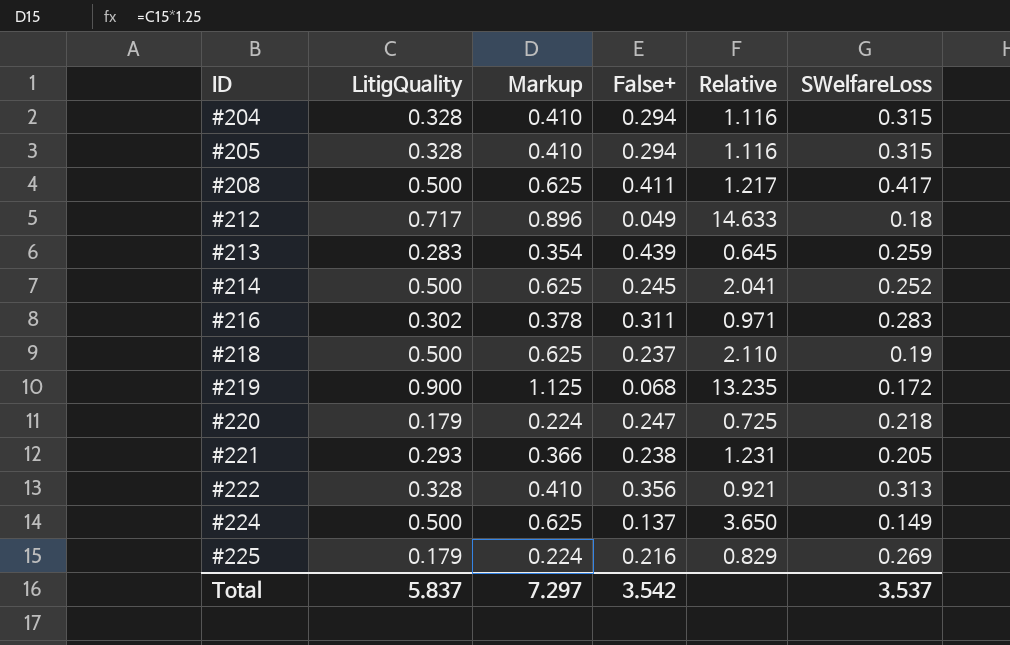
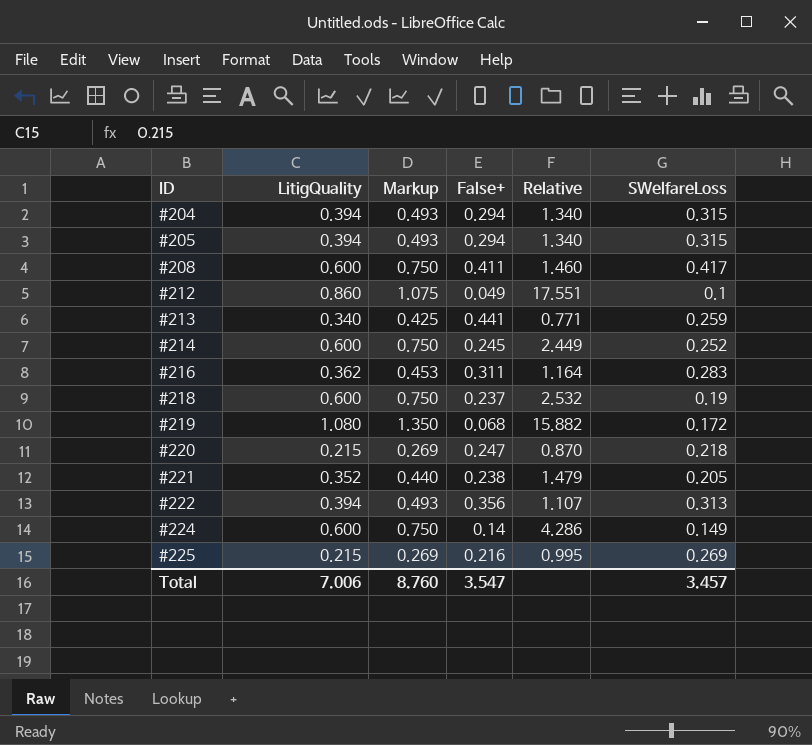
#204 | LitigQuality: 0.328 -> 0.394
#204 | Markup: 0.410 -> 0.493
#204 | Relative: 1.116 -> 1.340
#205 | LitigQuality: 0.328 -> 0.394
#205 | Markup: 0.410 -> 0.493
#205 | Relative: 1.116 -> 1.340
#208 | LitigQuality: 0.500 -> 0.600
#208 | Markup: 0.625 -> 0.750
#208 | Relative: 1.217 -> 1.460
#212 | LitigQuality: 0.717 -> 0.860
#212 | Markup: 0.896 -> 1.075
#212 | Relative: 14.633 -> 17.551
#212 | SWelfareLoss: 0.18 -> 0.1
#213 | LitigQuality: 0.283 -> 0.340
#213 | Markup: 0.354 -> 0.425
#213 | False+: 0.439 -> 0.441
#213 | Relative: 0.645 -> 0.771
#214 | LitigQuality: 0.500 -> 0.600
#214 | Markup: 0.625 -> 0.750
#214 | Relative: 2.041 -> 2.449
#216 | LitigQuality: 0.302 -> 0.362
#216 | Markup: 0.378 -> 0.453
#216 | Relative: 0.971 -> 1.164
#218 | LitigQuality: 0.500 -> 0.600
#218 | Markup: 0.625 -> 0.750
#218 | Relative: 2.110 -> 2.532
#219 | LitigQuality: 0.900 -> 1.080
#219 | Markup: 1.125 -> 1.350
#219 | Relative: 13.235 -> 15.882
#220 | LitigQuality: 0.179 -> 0.215
#220 | Markup: 0.224 -> 0.269
#220 | Relative: 0.725 -> 0.870
#221 | LitigQuality: 0.293 -> 0.352
#221 | Markup: 0.366 -> 0.440
#221 | Relative: 1.231 -> 1.479
#222 | LitigQuality: 0.328 -> 0.394
#222 | Markup: 0.410 -> 0.493
#222 | Relative: 0.921 -> 1.107
#224 | LitigQuality: 0.500 -> 0.600
#224 | Markup: 0.625 -> 0.750
#224 | False+: 0.137 -> 0.14
#224 | Relative: 3.650 -> 4.286
#225 | LitigQuality: 0.179 -> 0.215
#225 | Markup: 0.224 -> 0.269
#225 | Relative: 0.829 -> 0.995
Total | LitigQuality: 5.837 -> 7.006
Total | Markup: 7.297 -> 8.760
Total | False+: 3.542 -> 3.547
Total | SWelfareLoss: 3.537 -> 3.457

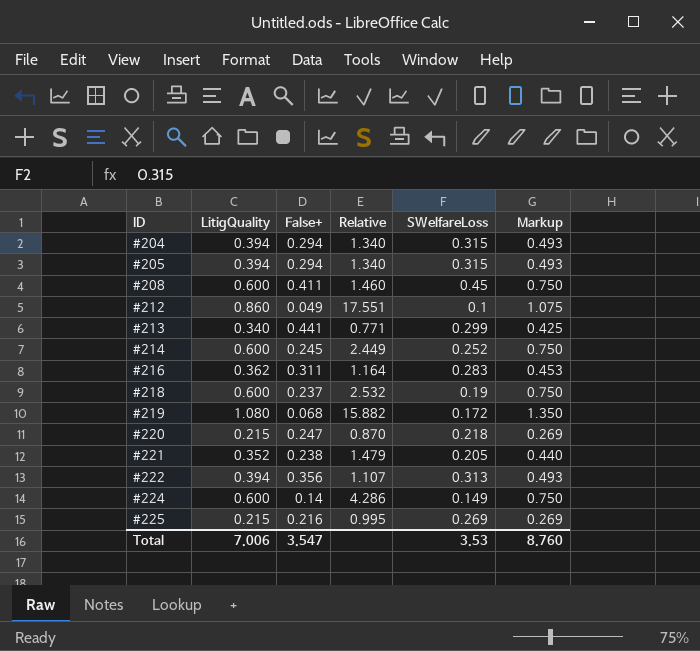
column Markup | position: 3 -> 6
#208 | SWelfareLoss: 0.417 -> 0.45
#213 | SWelfareLoss: 0.259 -> 0.299
Total | SWelfareLoss: 3.457 -> 3.53

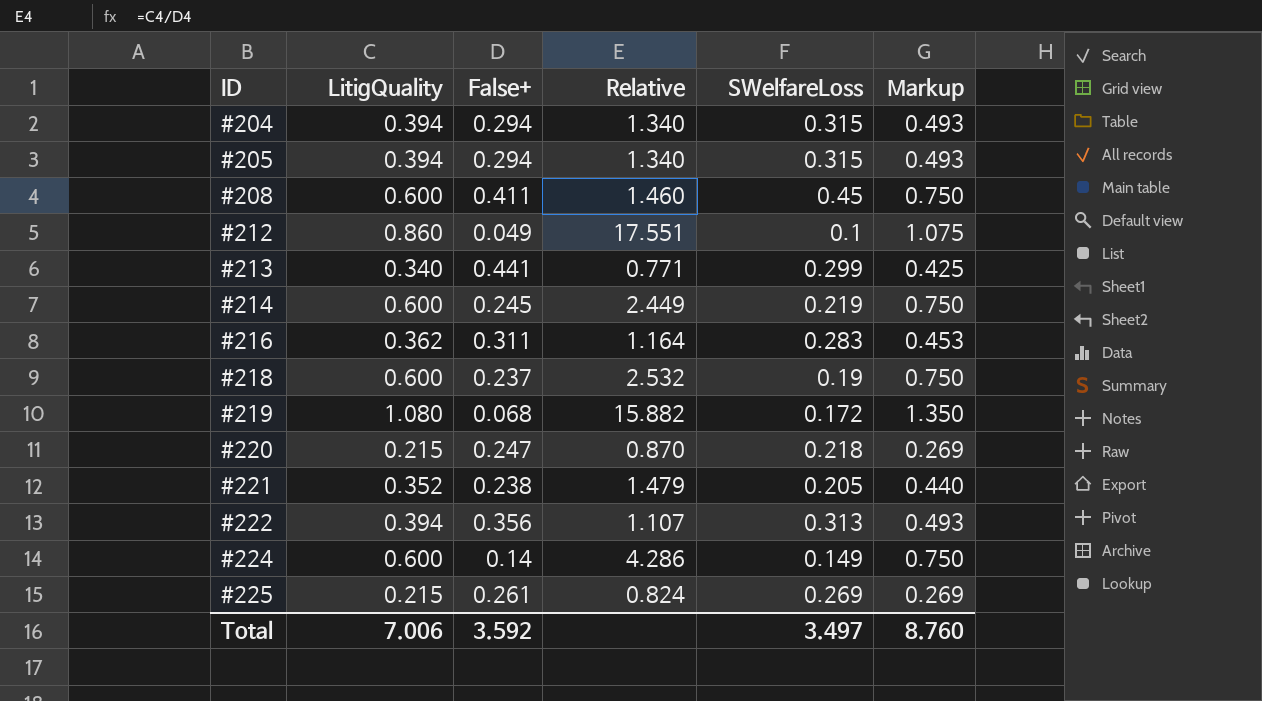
#214 | SWelfareLoss: 0.252 -> 0.219
#225 | False+: 0.216 -> 0.261
#225 | Relative: 0.995 -> 0.824
Total | False+: 3.547 -> 3.592
Total | SWelfareLoss: 3.53 -> 3.497

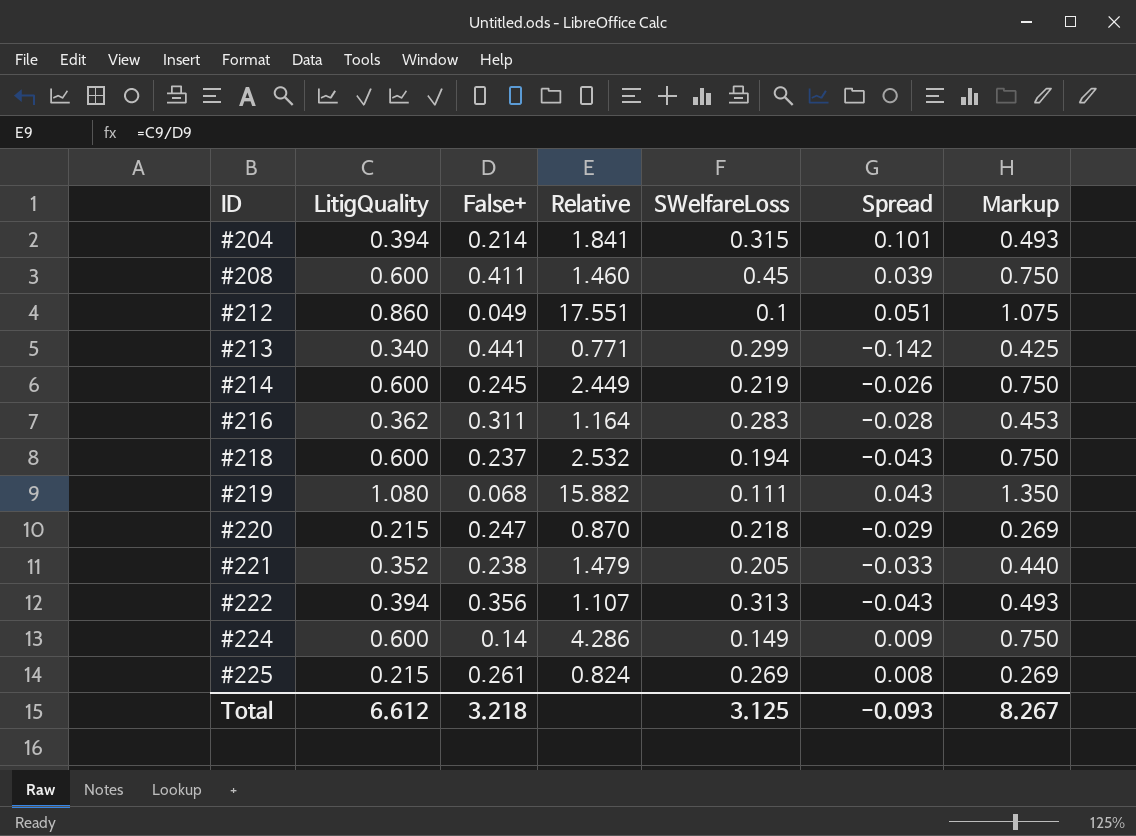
column Spread | formula: none -> [SWelfareLoss] - [False+]
row #205: 0.394 | 0.294 | 1.340 | 0.315 | 0.493 -> none
#204 | False+: 0.294 -> 0.214
#204 | Relative: 1.340 -> 1.841
#218 | SWelfareLoss: 0.19 -> 0.194
#219 | SWelfareLoss: 0.172 -> 0.111
Total | LitigQuality: 7.006 -> 6.612
Total | False+: 3.592 -> 3.218
Total | SWelfareLoss: 3.497 -> 3.125
Total | Markup: 8.760 -> 8.267

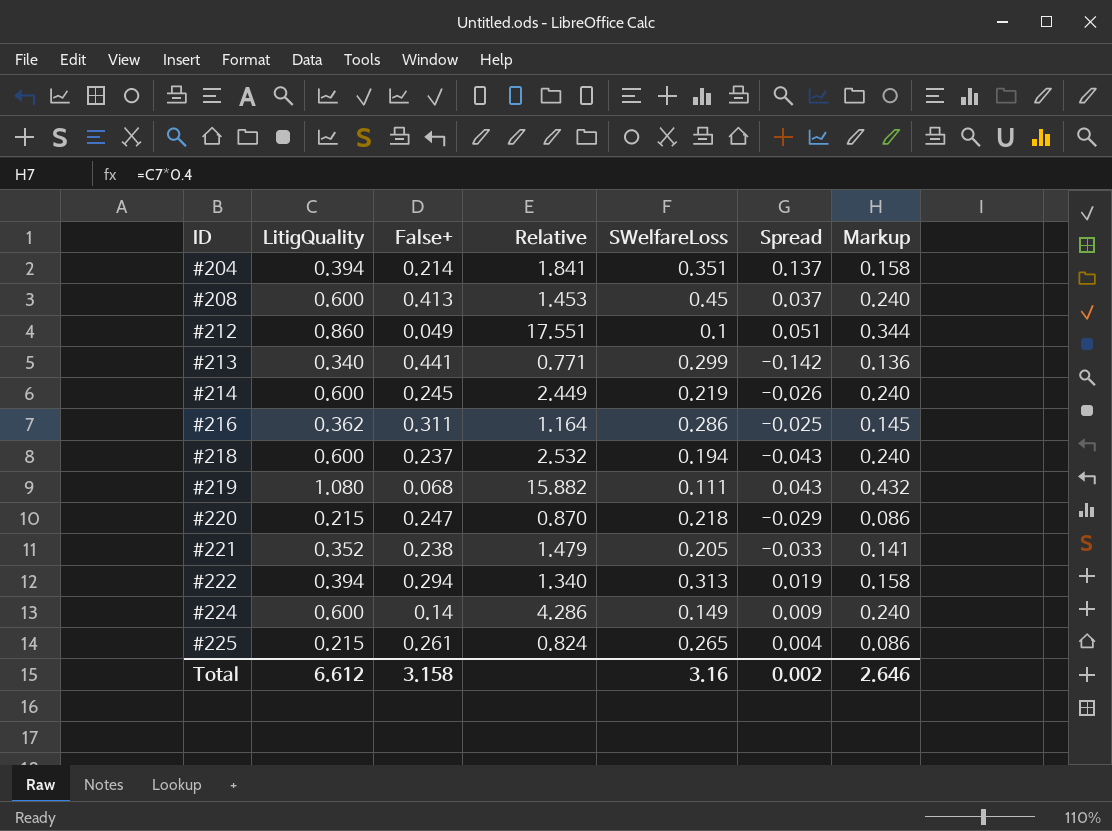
column Markup | formula: [LitigQuality] * 1.25 -> [LitigQuality] * 0.4
#204 | SWelfareLoss: 0.315 -> 0.351
#204 | Spread: 0.101 -> 0.137
#208 | False+: 0.411 -> 0.413
#208 | Relative: 1.460 -> 1.453
#208 | Spread: 0.039 -> 0.037
#216 | SWelfareLoss: 0.283 -> 0.286
#216 | Spread: -0.028 -> -0.025
#222 | False+: 0.356 -> 0.294
#222 | Relative: 1.107 -> 1.340
#222 | Spread: -0.043 -> 0.019
#225 | SWelfareLoss: 0.269 -> 0.265
#225 | Spread: 0.008 -> 0.004
Total | False+: 3.218 -> 3.158
Total | SWelfareLoss: 3.125 -> 3.16
Total | Spread: -0.093 -> 0.002
Total | Markup: 8.267 -> 2.646

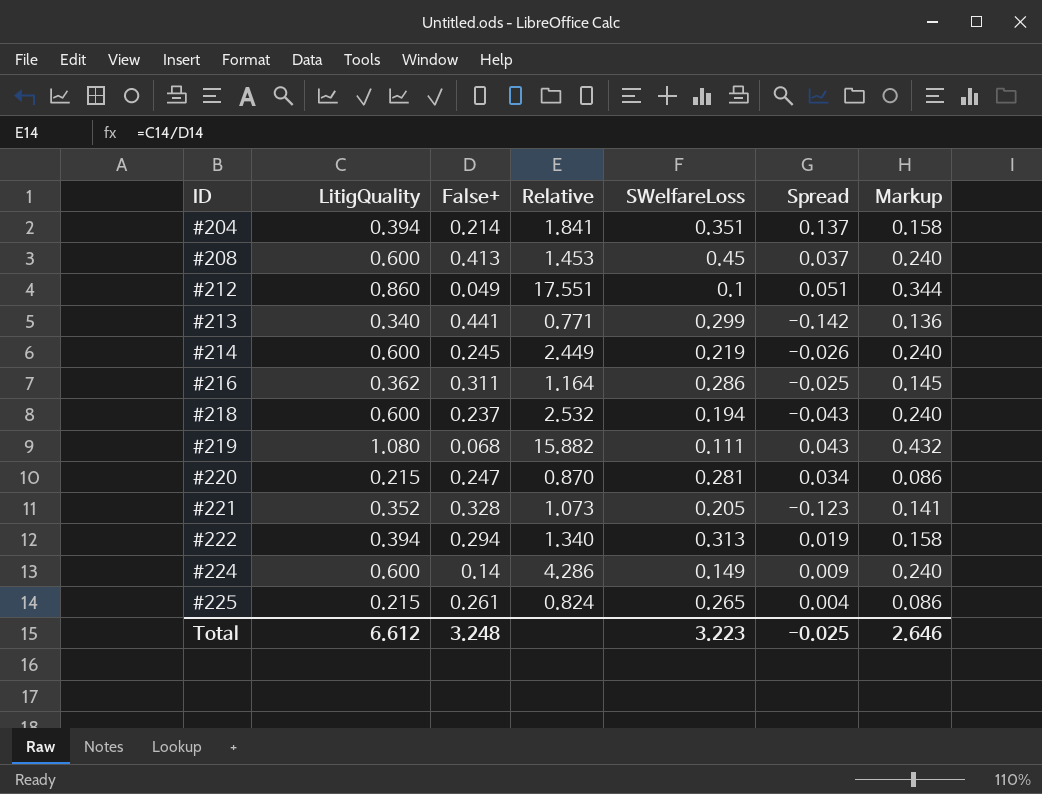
#220 | SWelfareLoss: 0.218 -> 0.281
#220 | Spread: -0.029 -> 0.034
#221 | False+: 0.238 -> 0.328
#221 | Relative: 1.479 -> 1.073
#221 | Spread: -0.033 -> -0.123
Total | False+: 3.158 -> 3.248
Total | SWelfareLoss: 3.16 -> 3.223
Total | Spread: 0.002 -> -0.025

